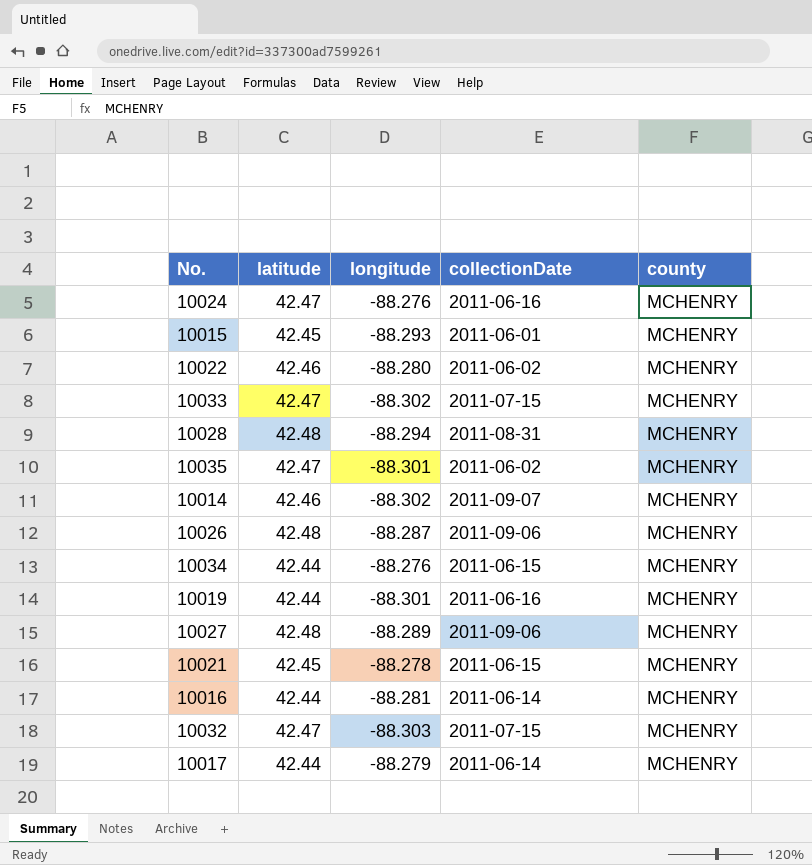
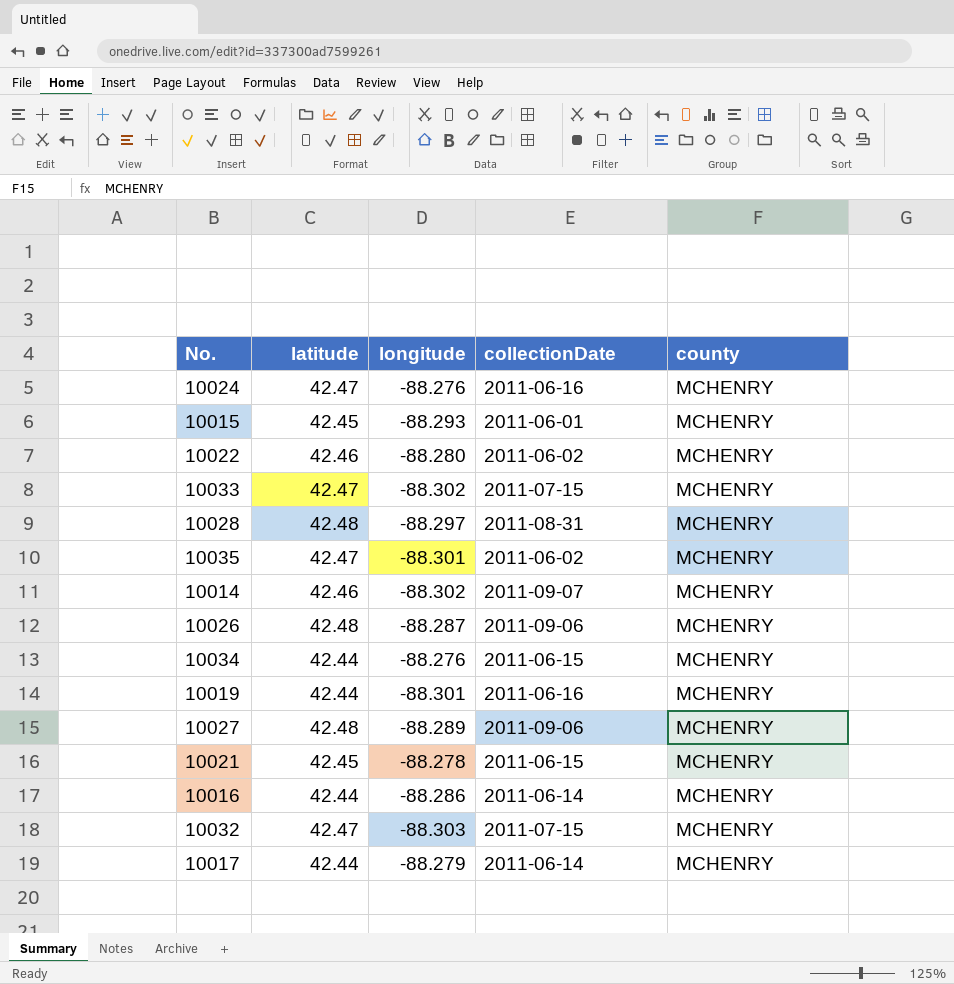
10028 | longitude: -88.294 -> -88.297
10016 | longitude: -88.281 -> -88.286

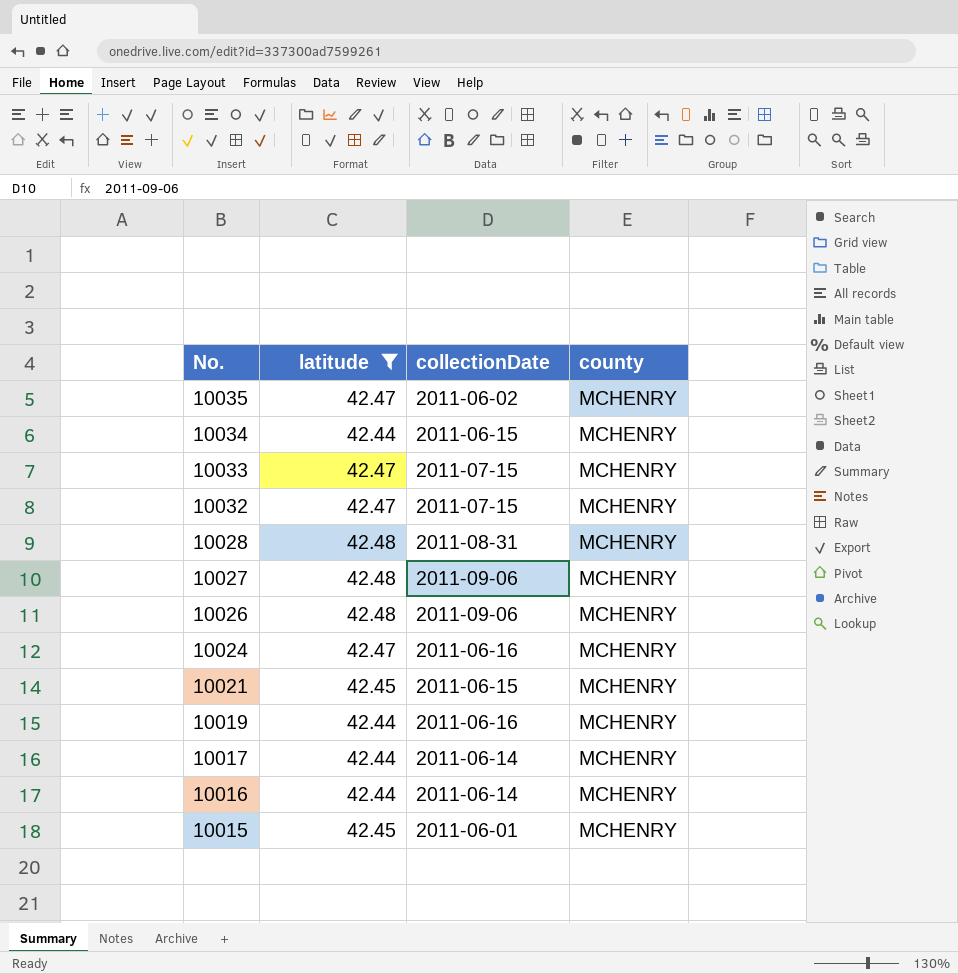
filter: none -> latitude != 42.46
row order: none -> No. descending
column longitude | position: 3 -> none

